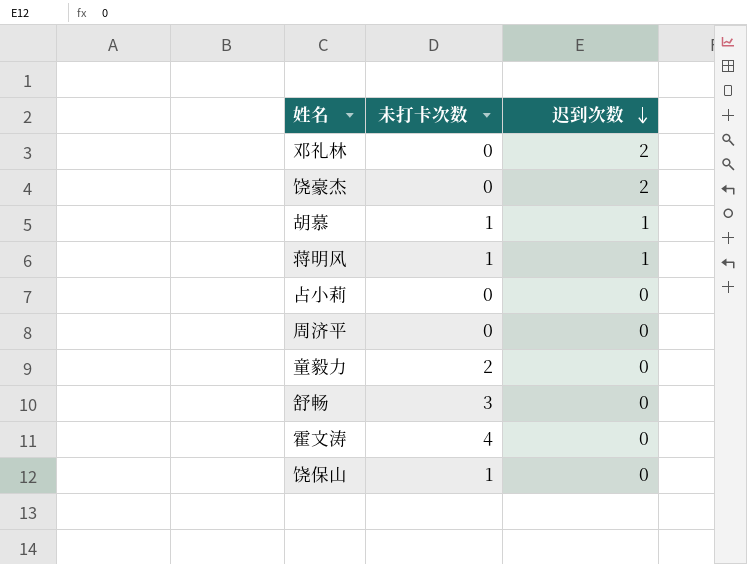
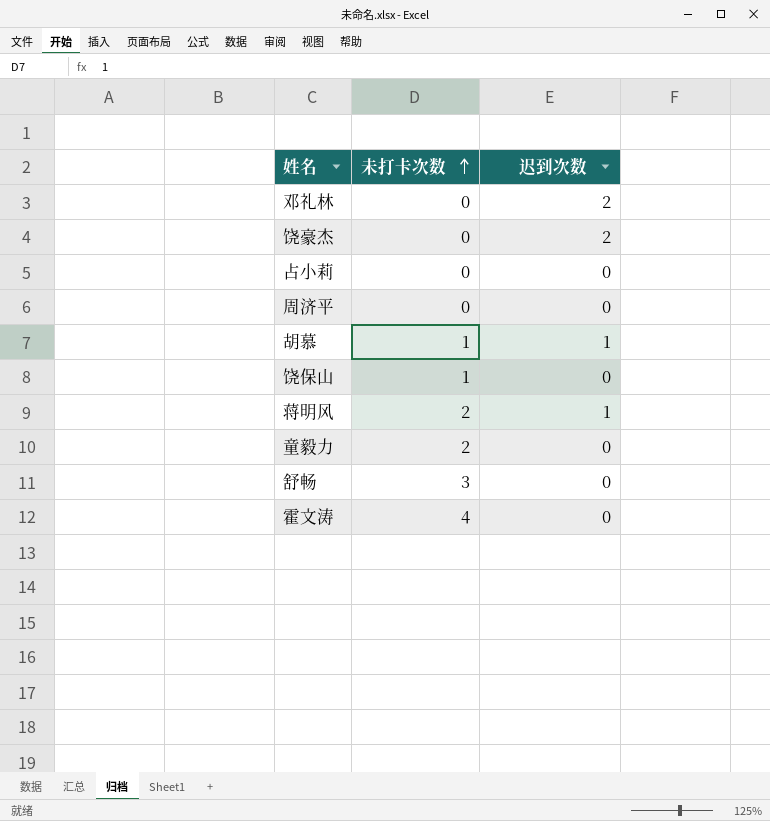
row order: 迟到次数 descending -> 未打卡次数 ascending
蒋明风 | 未打卡次数: 1 -> 2

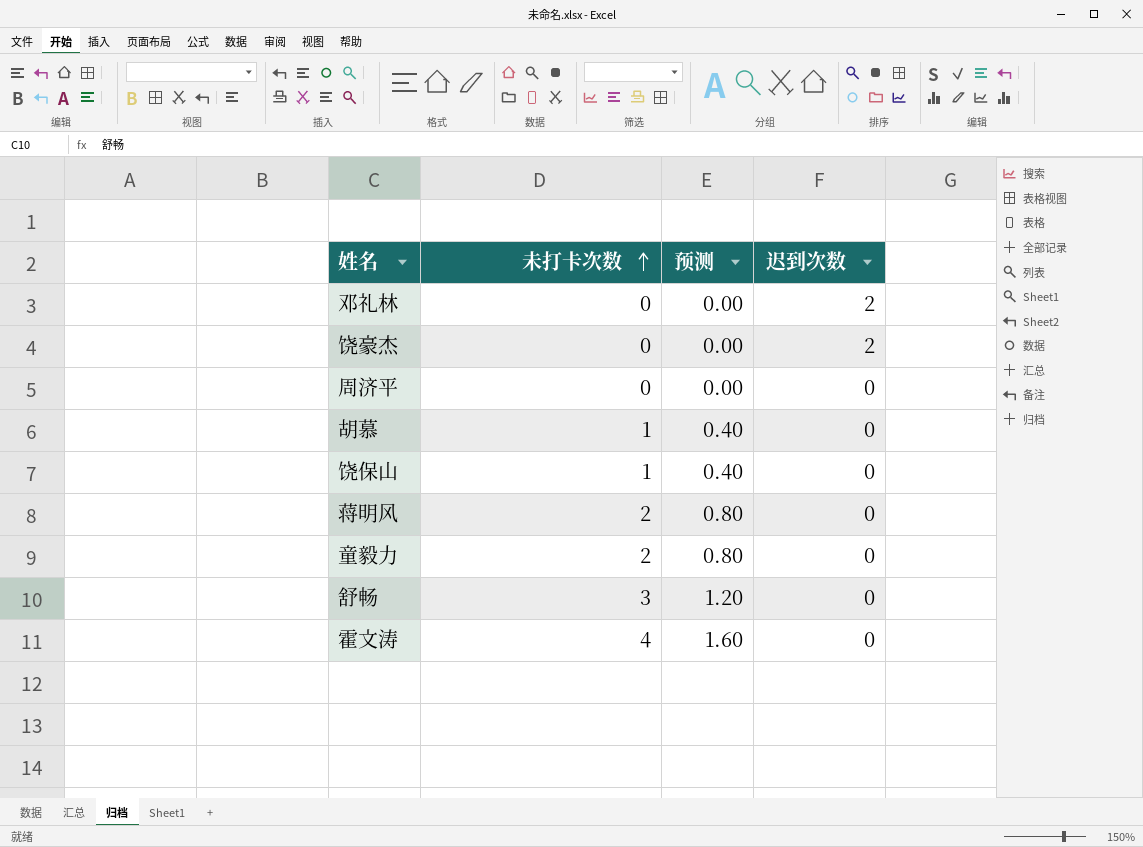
column 预测 | formula: none -> [未打卡次数] * 0.4
row 占小莉: 0 | 0 -> none
胡慕 | 迟到次数: 1 -> 0
蒋明风 | 迟到次数: 1 -> 0

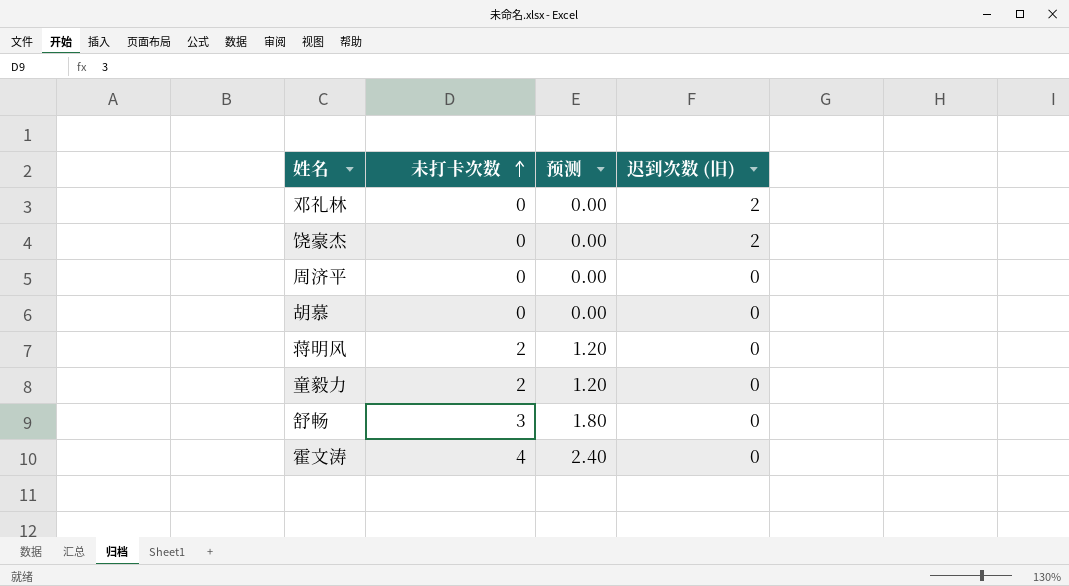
column 预测 | formula: [未打卡次数] * 0.4 -> [未打卡次数] * 0.6
column name: 迟到次数 -> 迟到次数 (旧)
row 饶保山: 1 | 0.40 | 0 -> none
胡慕 | 未打卡次数: 1 -> 0

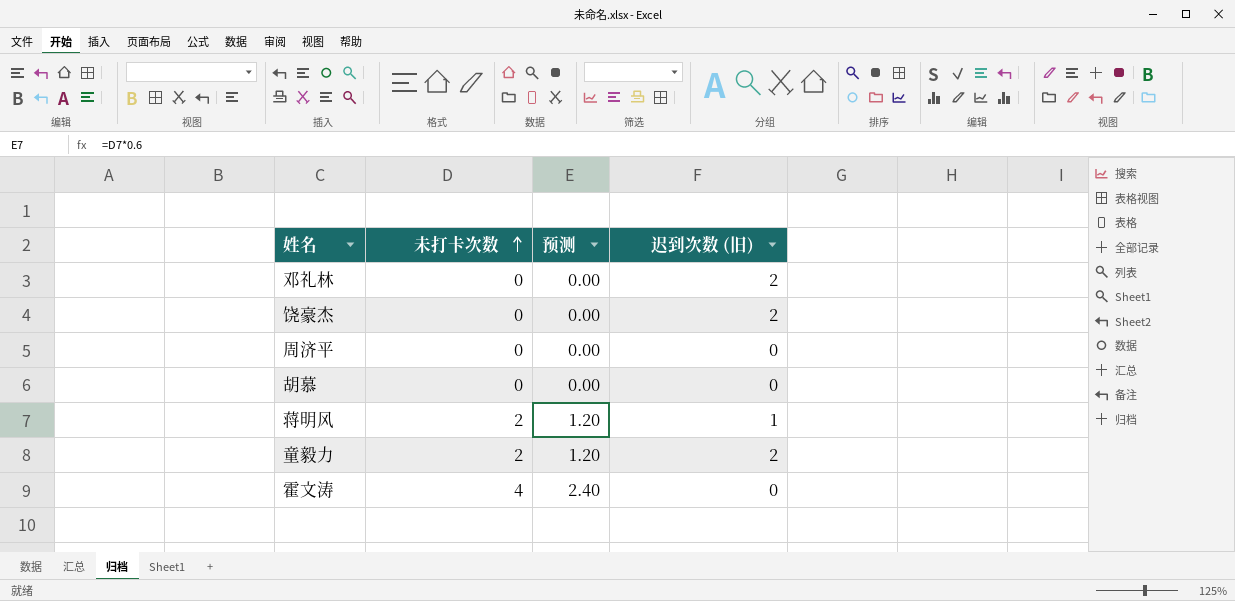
row 舒畅: 3 | 1.80 | 0 -> none
蒋明风 | 迟到次数 (旧): 0 -> 1
童毅力 | 迟到次数 (旧): 0 -> 2

